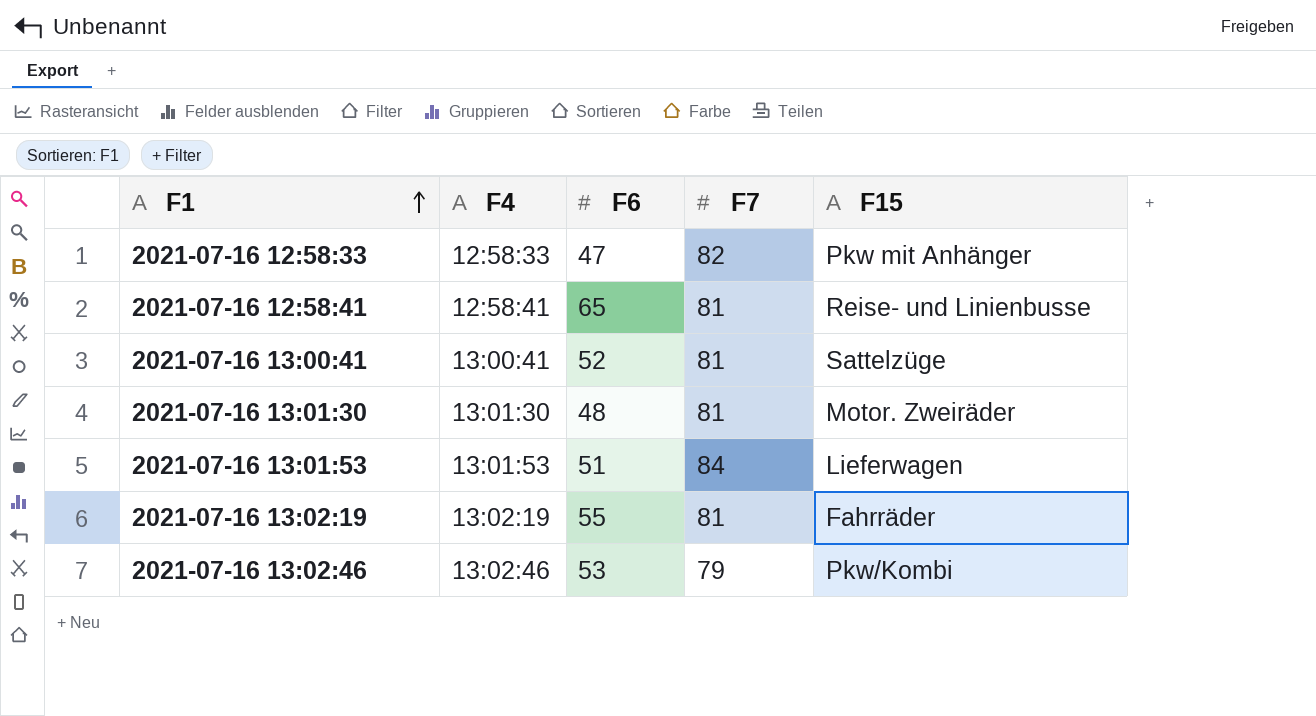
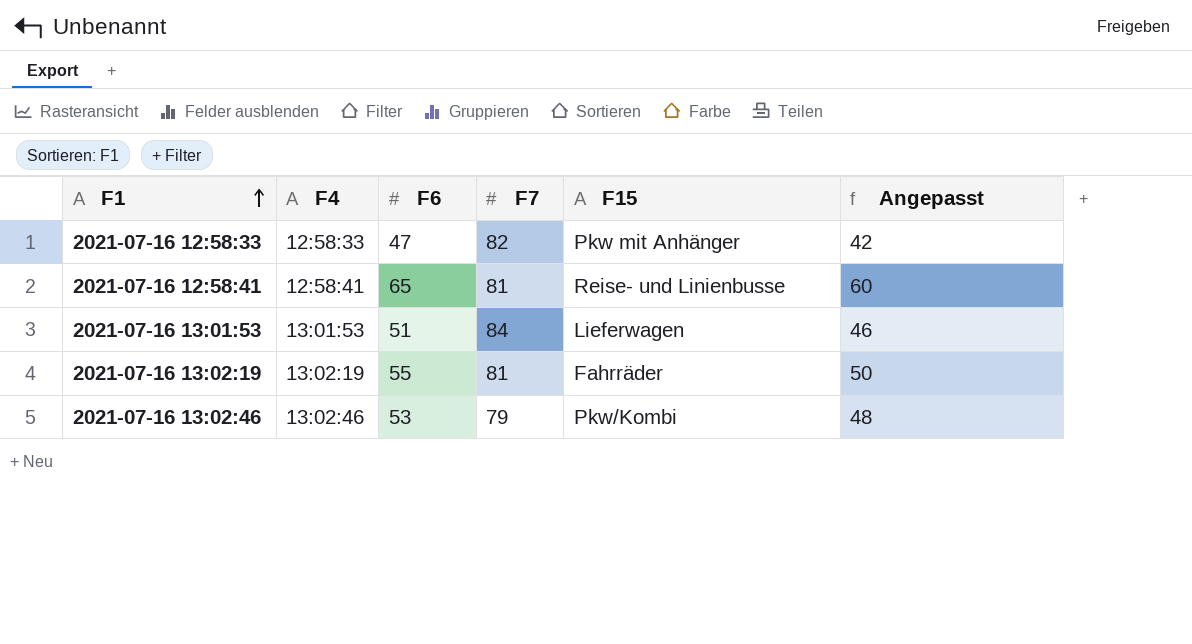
column Angepasst | formula: none -> [F6] - 5
row 2021-07-16 13:00:41: 13:00:41 | 52 | 81 | Sattelzüge -> none
row 2021-07-16 13:01:30: 13:01:30 | 48 | 81 | Motor. Zweiräder -> none

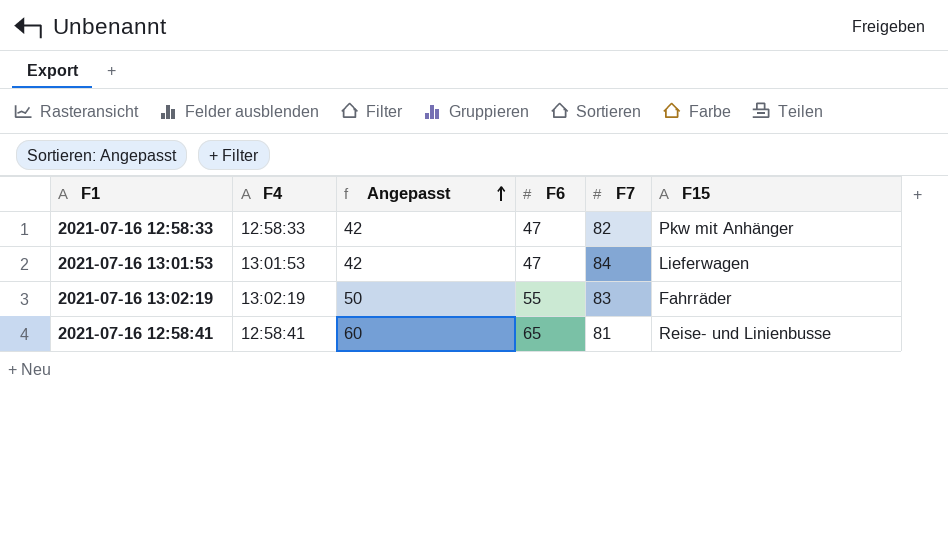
row order: F1 ascending -> Angepasst ascending
column Angepasst | position: 6 -> 3
row 2021-07-16 13:02:46: 13:02:46 | 53 | 79 | Pkw/Kombi | 48 -> none
2021-07-16 13:01:53 | Angepasst: 46 -> 42
2021-07-16 13:01:53 | F6: 51 -> 47
2021-07-16 13:02:19 | F7: 81 -> 83

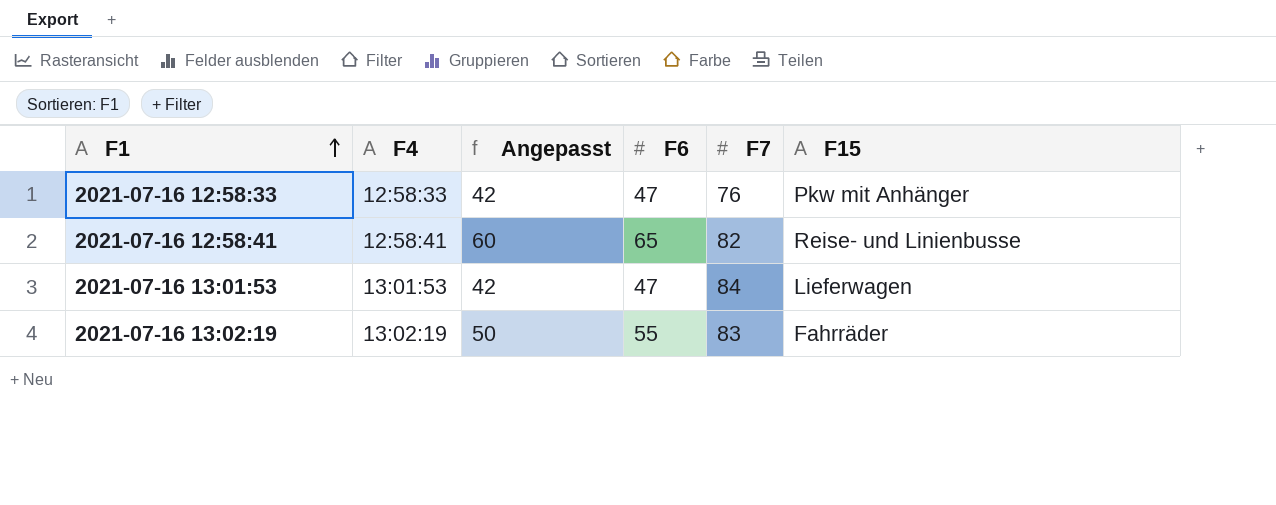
row order: Angepasst ascending -> F1 ascending
2021-07-16 12:58:33 | F7: 82 -> 76
2021-07-16 12:58:41 | F7: 81 -> 82

